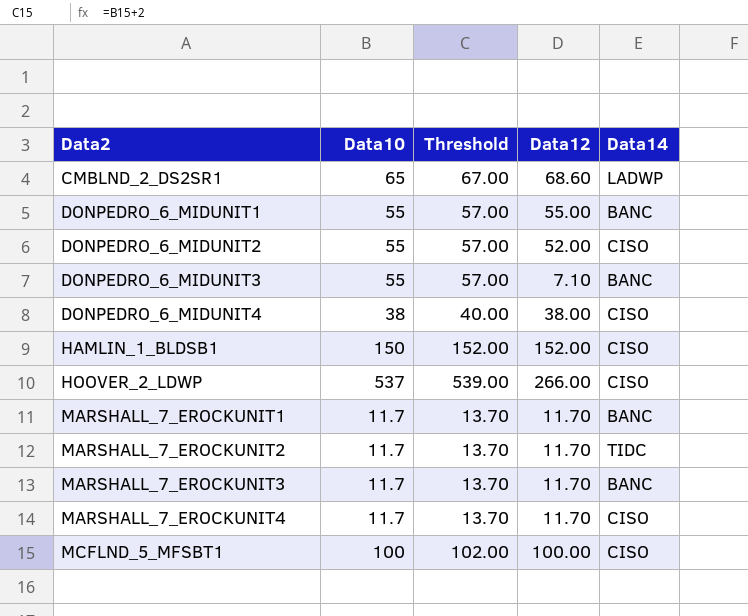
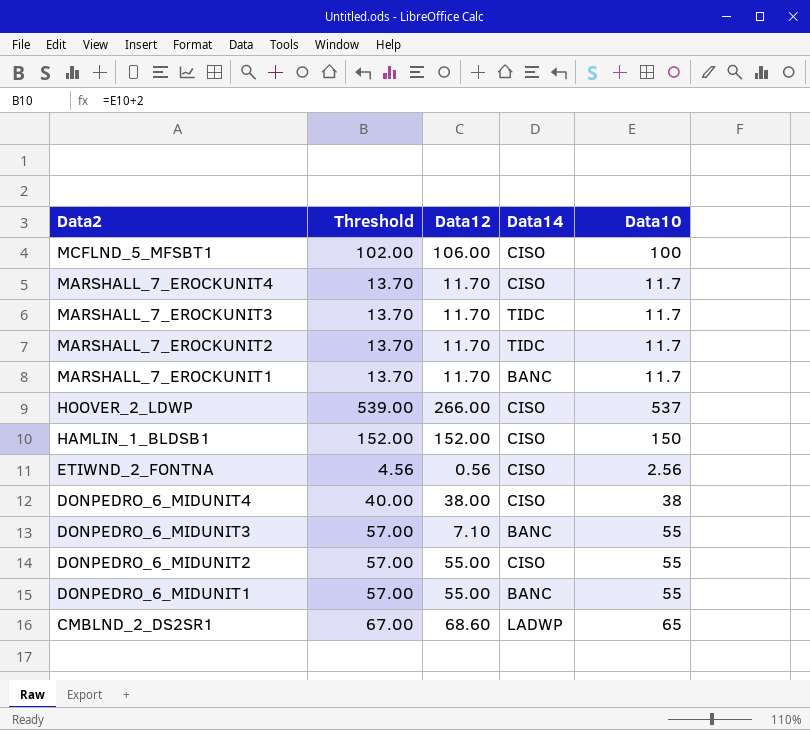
row order: Data2 ascending -> Data2 descending
column Data10 | position: 2 -> 5
MCFLND_5_MFSBT1 | Data12: 100.00 -> 106.00
MARSHALL_7_EROCKUNIT3 | Data14: BANC -> TIDC
row ETIWND_2_FONTNA: none -> 4.56 | 0.56 | CISO | 2.56
DONPEDRO_6_MIDUNIT2 | Data12: 52.00 -> 55.00

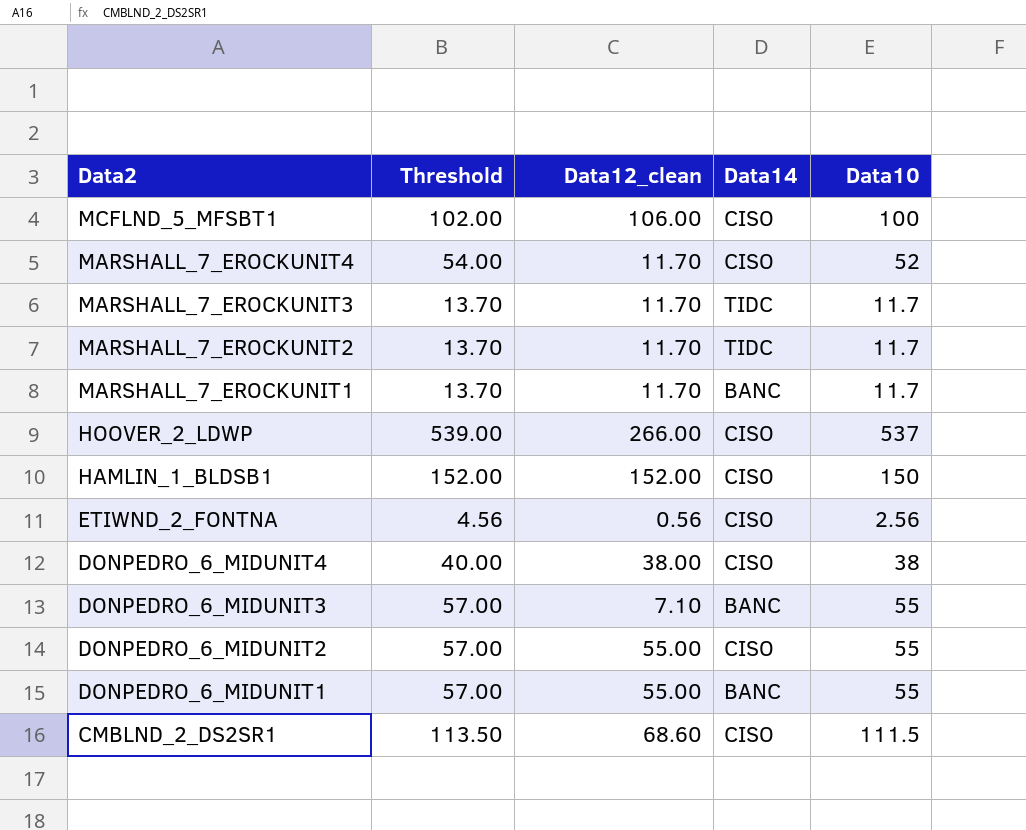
column name: Data12 -> Data12_clean
MARSHALL_7_EROCKUNIT4 | Threshold: 13.70 -> 54.00
MARSHALL_7_EROCKUNIT4 | Data10: 11.7 -> 52
CMBLND_2_DS2SR1 | Threshold: 67.00 -> 113.50
CMBLND_2_DS2SR1 | Data14: LADWP -> CISO
CMBLND_2_DS2SR1 | Data10: 65 -> 111.5

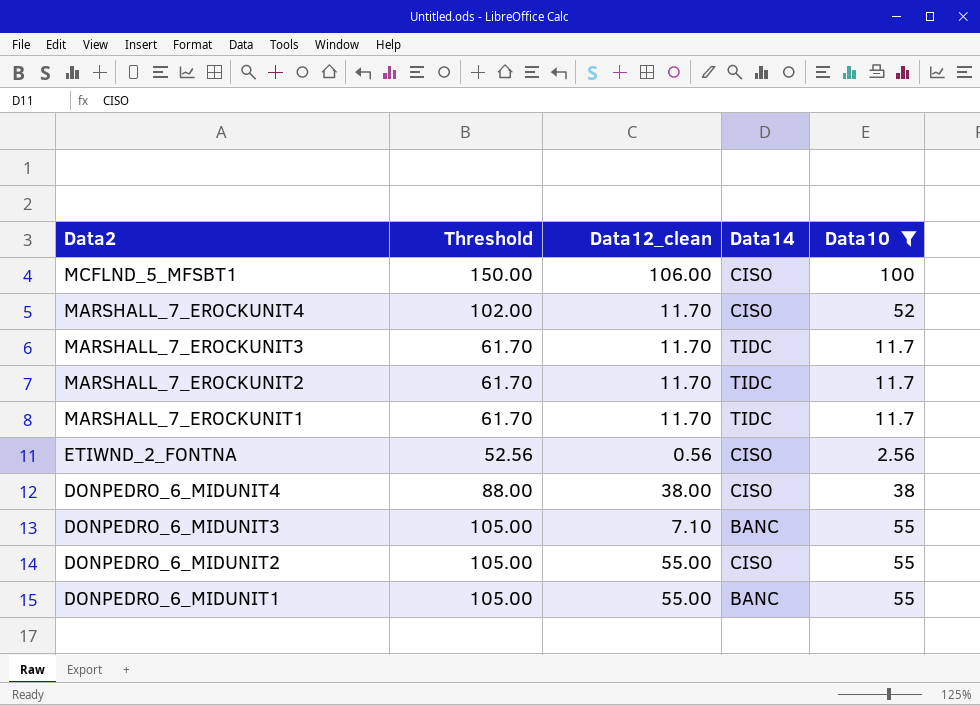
filter: none -> Data10 <= 100
column Threshold | formula: [Data10] + 2 -> [Data10] + 50
MARSHALL_7_EROCKUNIT1 | Data14: BANC -> TIDC

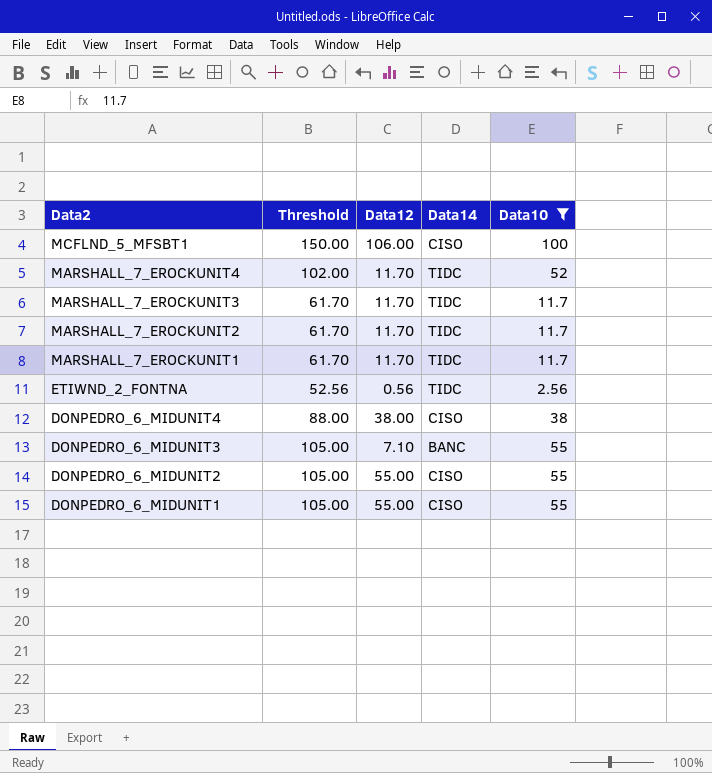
column name: Data12_clean -> Data12
MARSHALL_7_EROCKUNIT4 | Data14: CISO -> TIDC
ETIWND_2_FONTNA | Data14: CISO -> TIDC
DONPEDRO_6_MIDUNIT1 | Data14: BANC -> CISO

